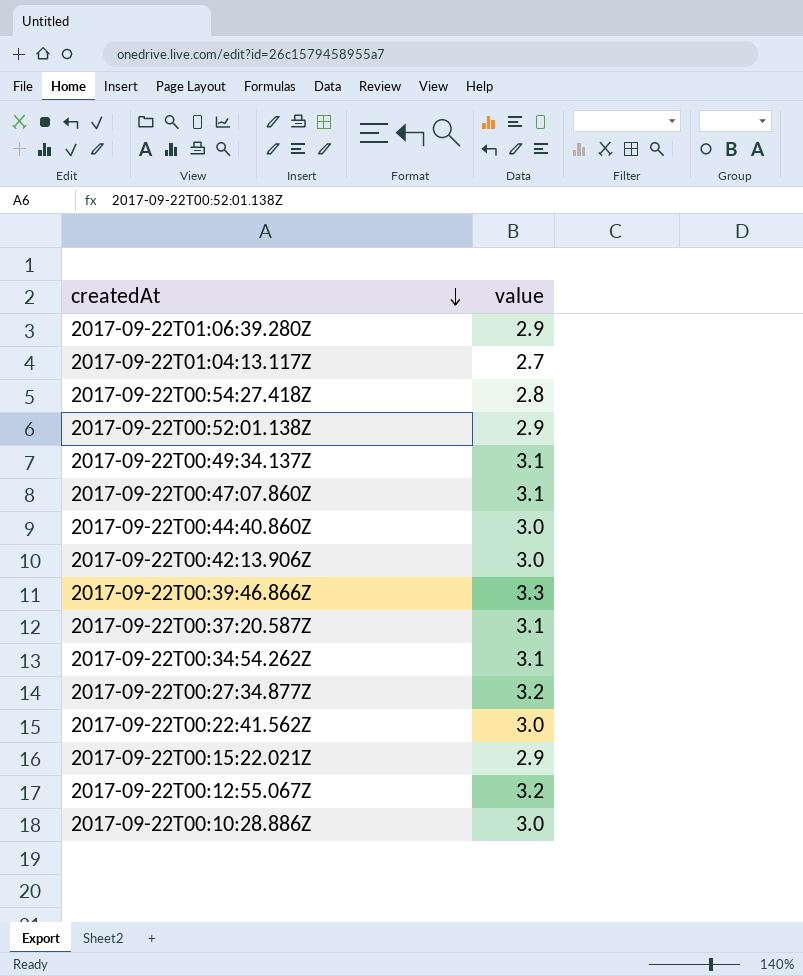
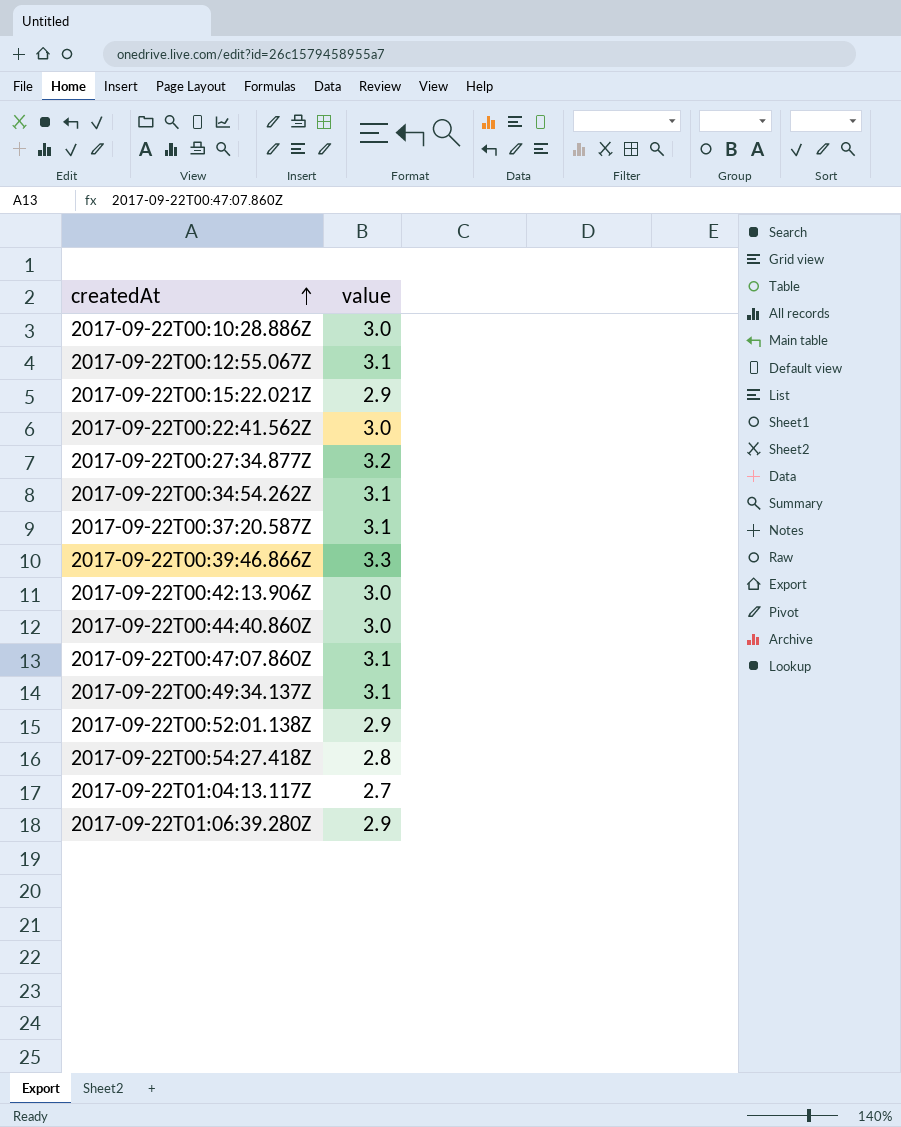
row order: createdAt descending -> createdAt ascending
2017-09-22T00:12:55.067Z | value: 3.2 -> 3.1

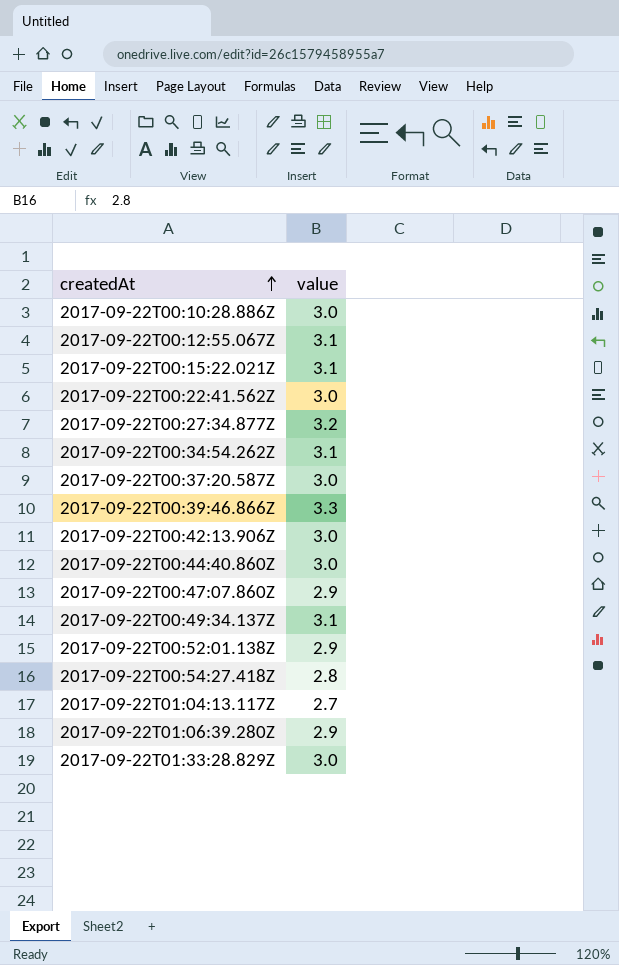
2017-09-22T00:15:22.021Z | value: 2.9 -> 3.1
2017-09-22T00:37:20.587Z | value: 3.1 -> 3.0
2017-09-22T00:47:07.860Z | value: 3.1 -> 2.9
row 2017-09-22T01:33:28.829Z: none -> 3.0

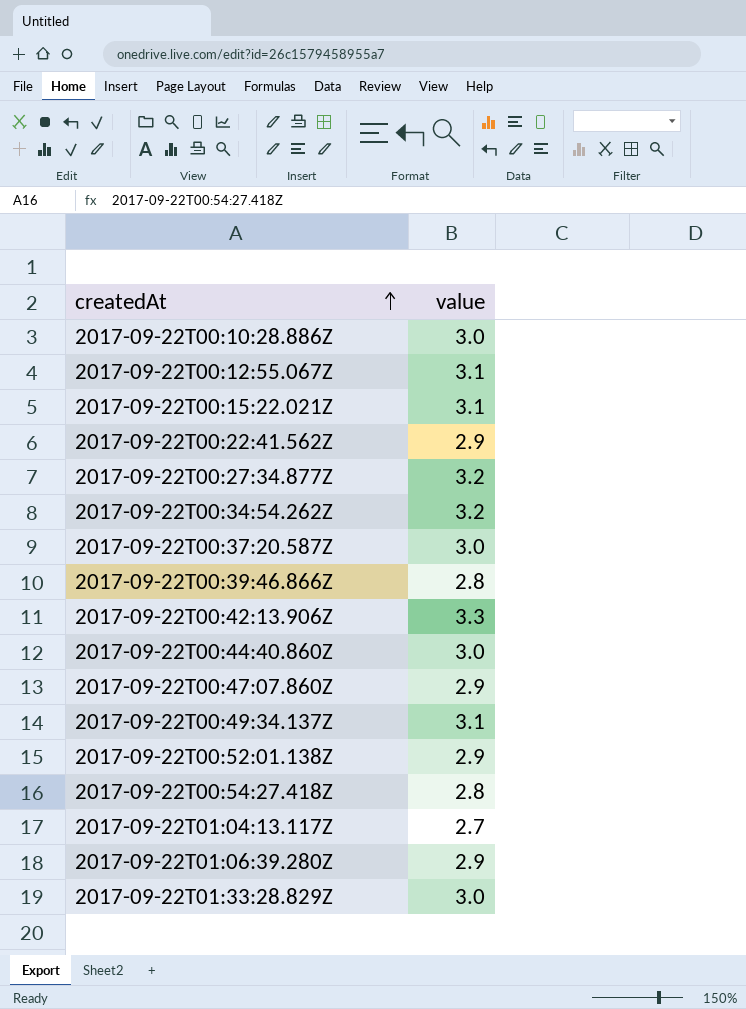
2017-09-22T00:22:41.562Z | value: 3.0 -> 2.9
2017-09-22T00:34:54.262Z | value: 3.1 -> 3.2
2017-09-22T00:39:46.866Z | value: 3.3 -> 2.8
2017-09-22T00:42:13.906Z | value: 3.0 -> 3.3

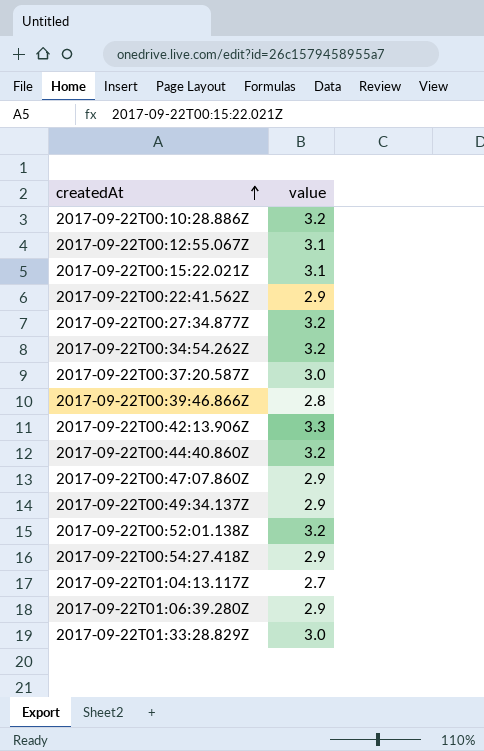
2017-09-22T00:10:28.886Z | value: 3.0 -> 3.2
2017-09-22T00:44:40.860Z | value: 3.0 -> 3.2
2017-09-22T00:49:34.137Z | value: 3.1 -> 2.9
2017-09-22T00:52:01.138Z | value: 2.9 -> 3.2
2017-09-22T00:54:27.418Z | value: 2.8 -> 2.9

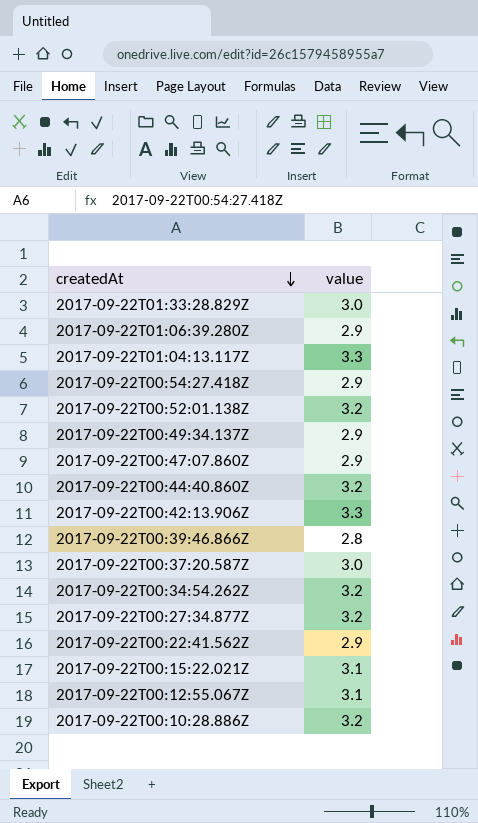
row order: createdAt ascending -> createdAt descending
2017-09-22T01:04:13.117Z | value: 2.7 -> 3.3

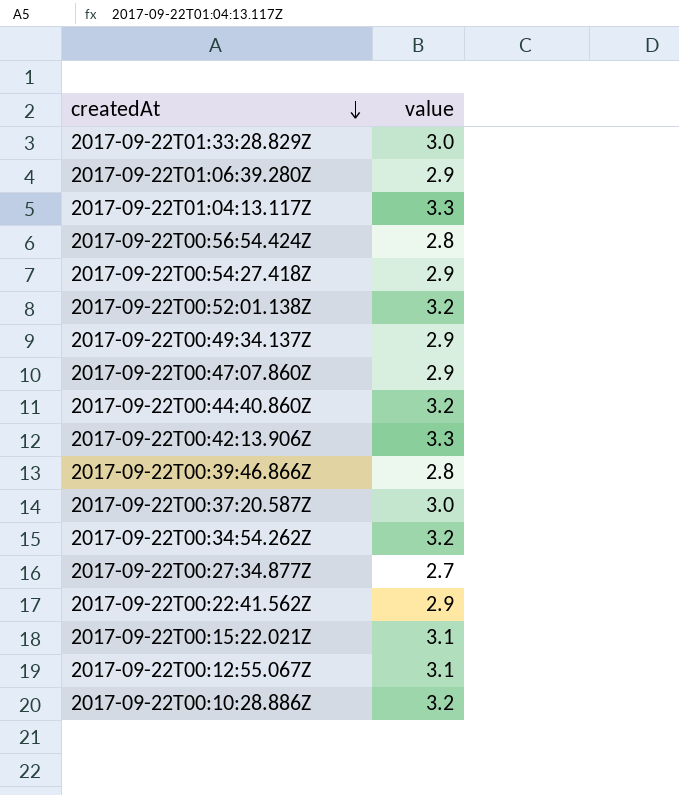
row 2017-09-22T00:56:54.424Z: none -> 2.8
2017-09-22T00:27:34.877Z | value: 3.2 -> 2.7

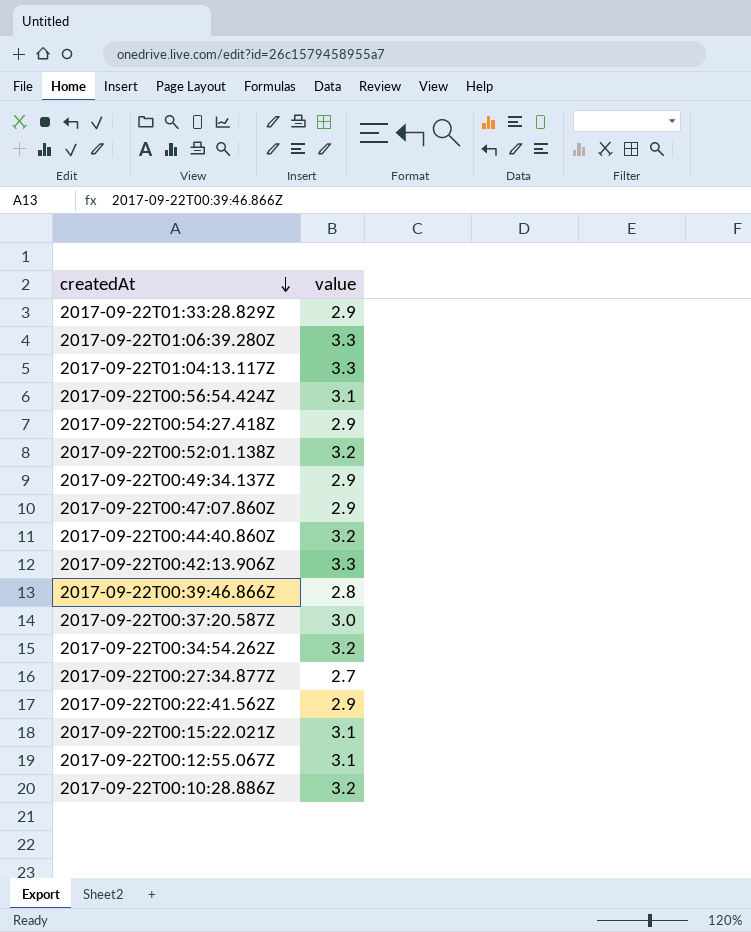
2017-09-22T01:33:28.829Z | value: 3.0 -> 2.9
2017-09-22T01:06:39.280Z | value: 2.9 -> 3.3
2017-09-22T00:56:54.424Z | value: 2.8 -> 3.1

